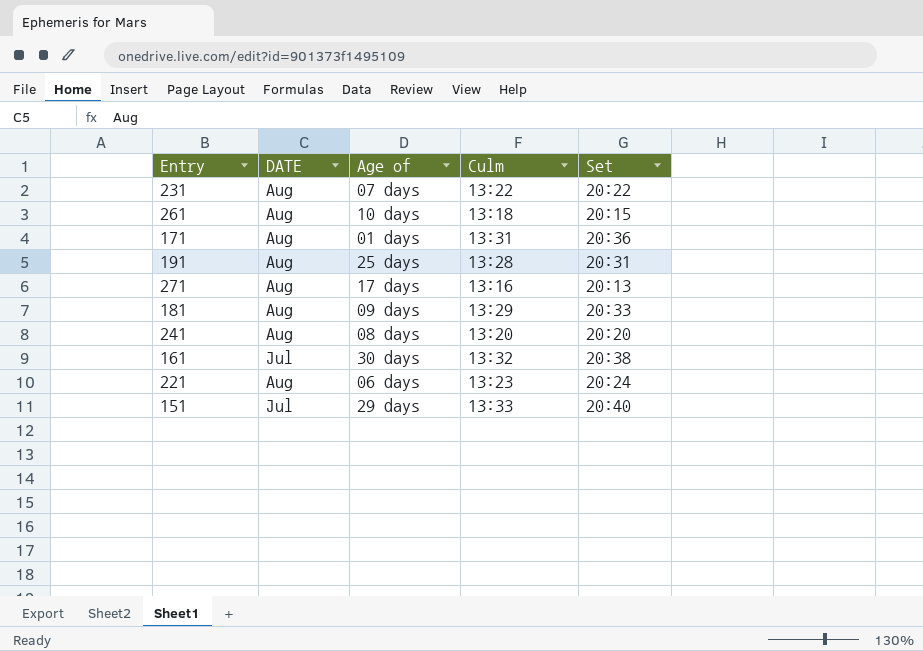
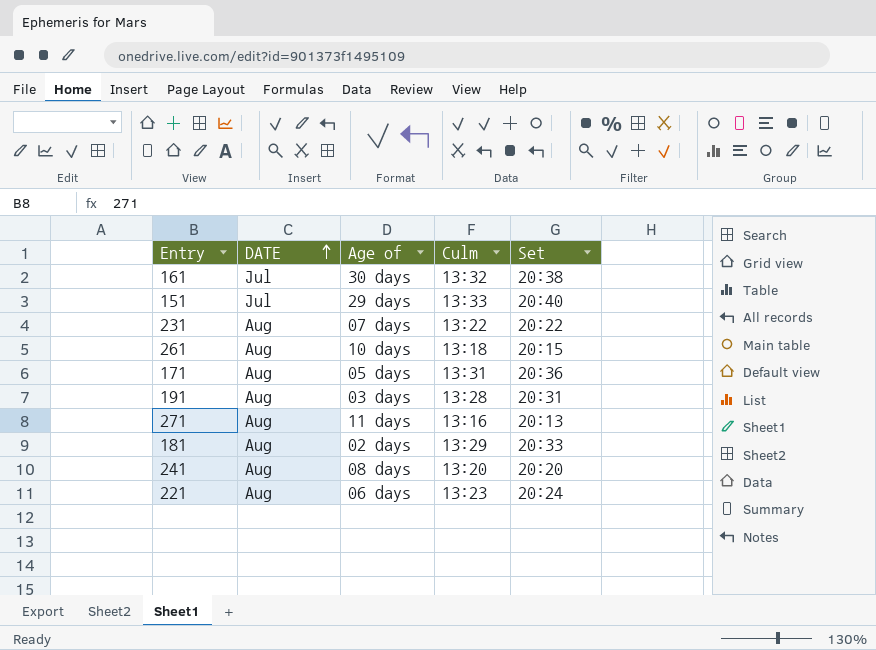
row order: none -> DATE ascending
171 | Age of: 01 days -> 05 days
191 | Age of: 25 days -> 03 days
271 | Age of: 17 days -> 11 days
181 | Age of: 09 days -> 02 days

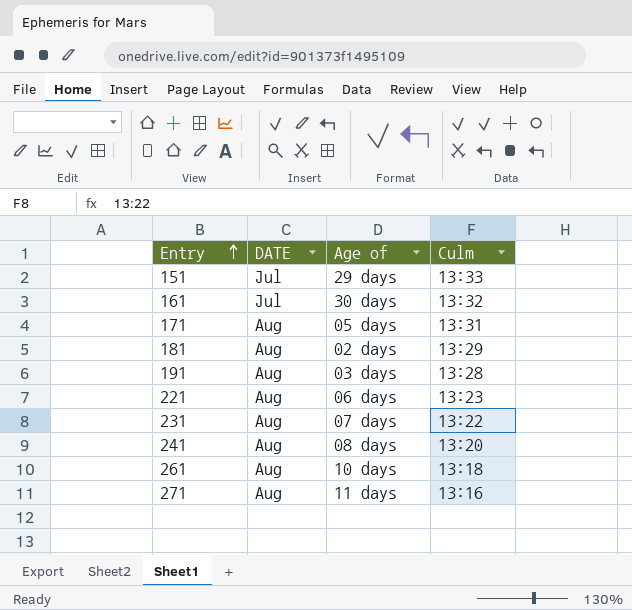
row order: DATE ascending -> Entry ascending
column Set | position: 5 -> none

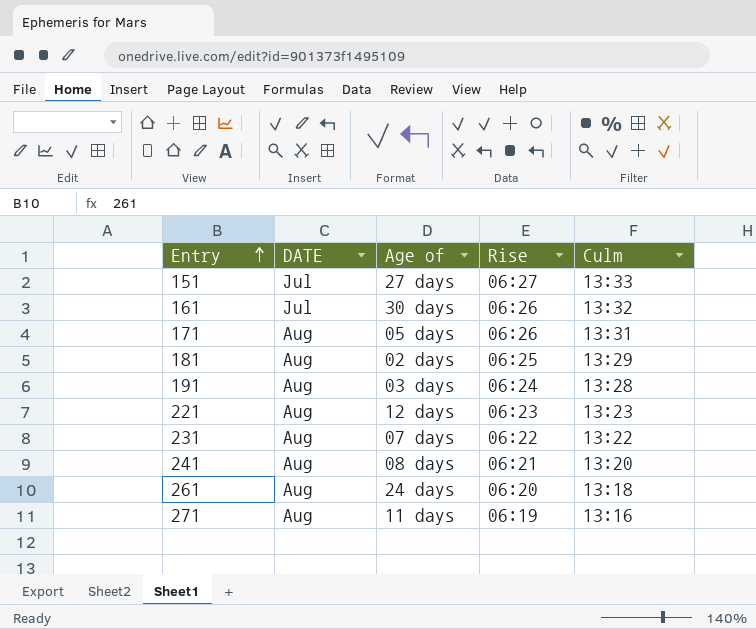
column Rise | position: none -> 4
151 | Age of: 29 days -> 27 days
221 | Age of: 06 days -> 12 days
261 | Age of: 10 days -> 24 days

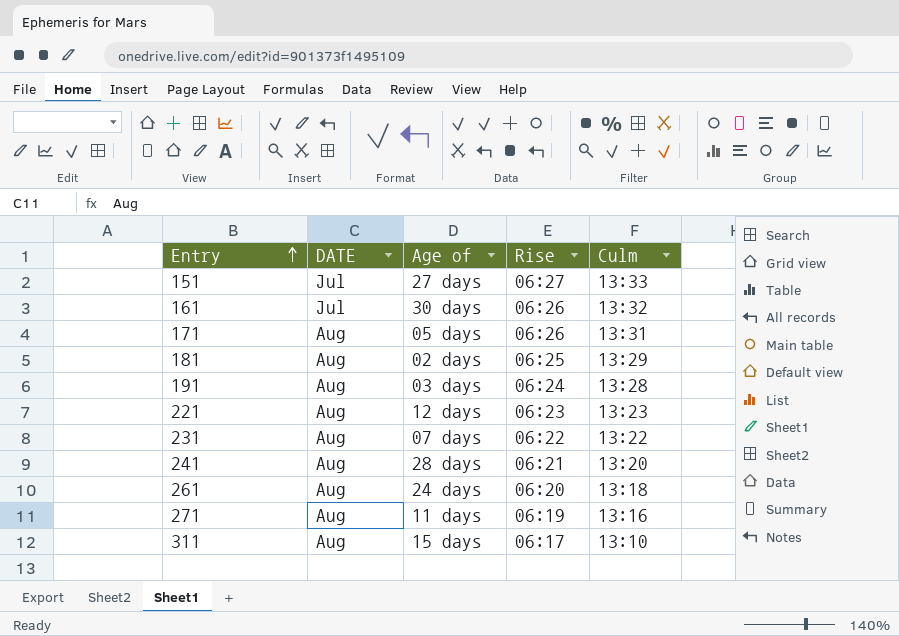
241 | Age of: 08 days -> 28 days
row 311: none -> Aug | 15 days | 06:17 | 13:10

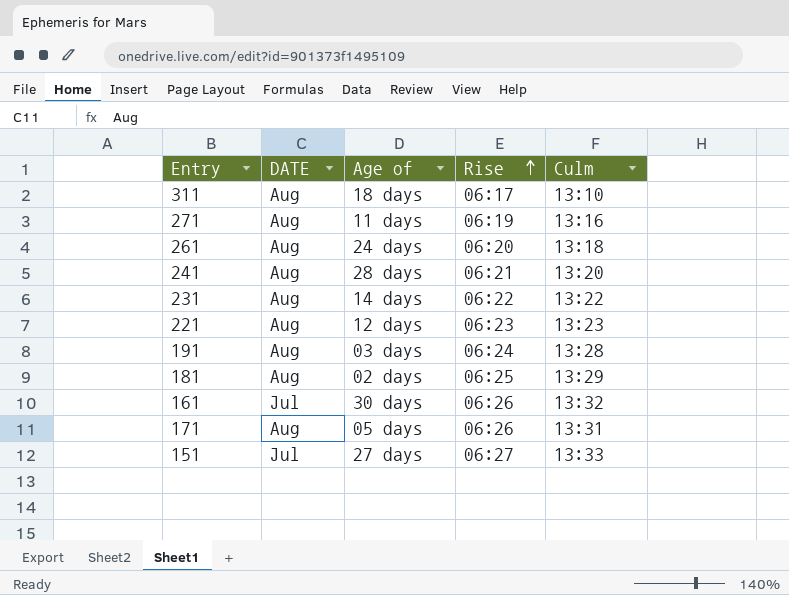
row order: Entry ascending -> Rise ascending
311 | Age of: 15 days -> 18 days
231 | Age of: 07 days -> 14 days

